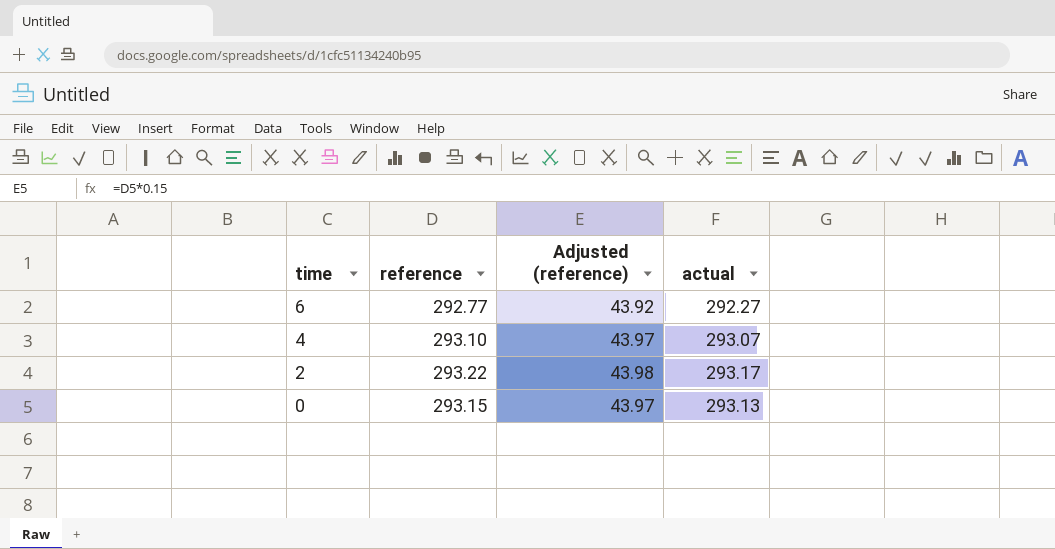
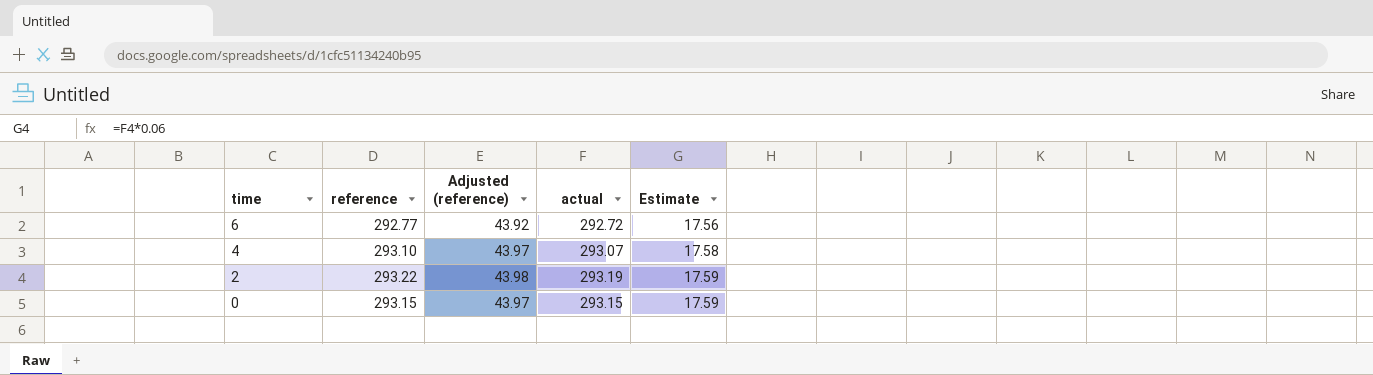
column Estimate | formula: none -> [actual] * 0.06
6 | actual: 292.27 -> 292.72
2 | actual: 293.17 -> 293.19
0 | actual: 293.13 -> 293.15

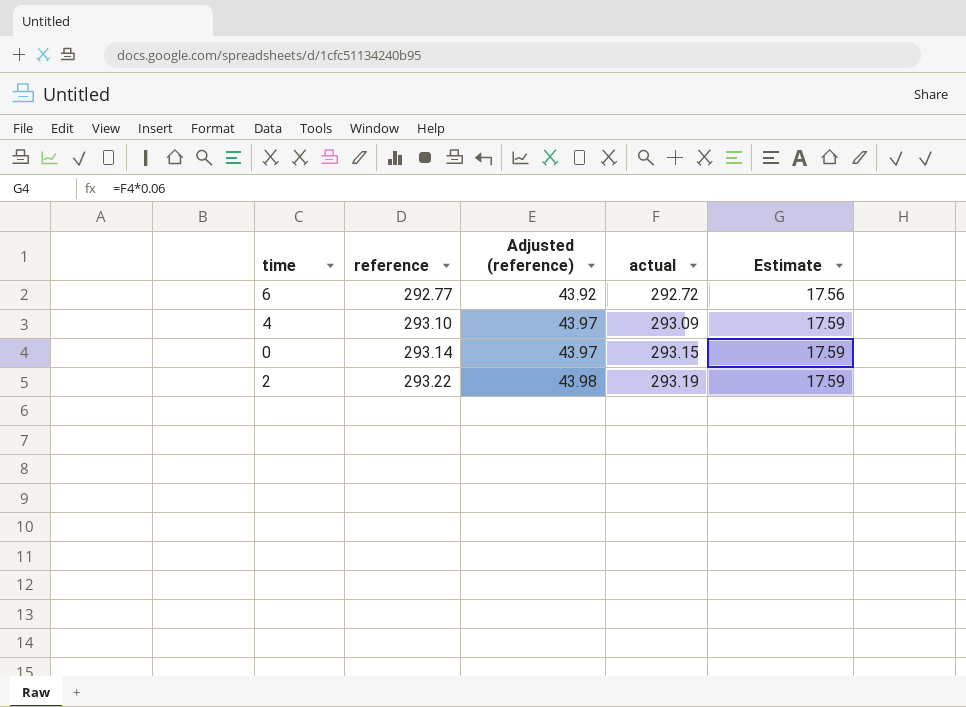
row order: time descending -> reference ascending
4 | actual: 293.07 -> 293.09
4 | Estimate: 17.58 -> 17.59
0 | reference: 293.15 -> 293.14

